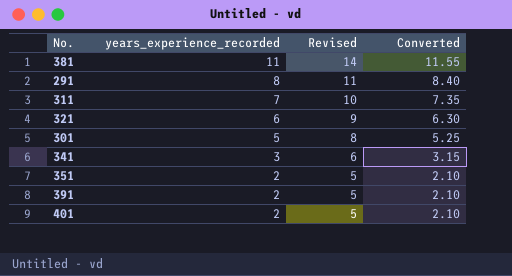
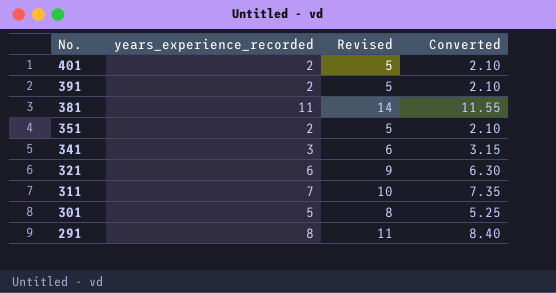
row order: years_experience_recorded descending -> No. descending

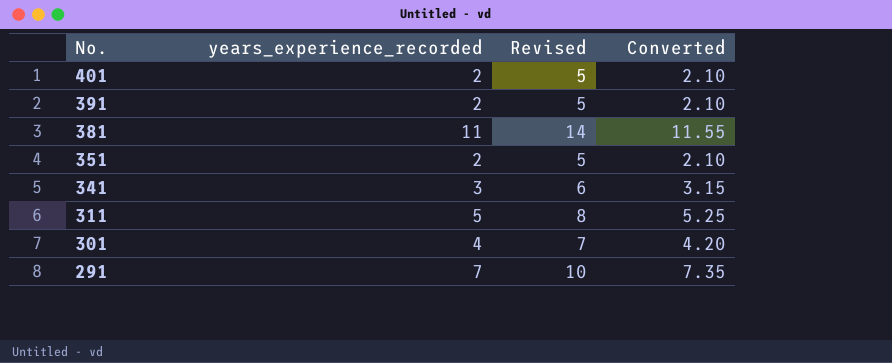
row 321: 6 | 9 | 6.30 -> none
311 | years_experience_recorded: 7 -> 5
311 | Revised: 10 -> 8
311 | Converted: 7.35 -> 5.25
301 | years_experience_recorded: 5 -> 4
301 | Revised: 8 -> 7
301 | Converted: 5.25 -> 4.20
291 | years_experience_recorded: 8 -> 7
291 | Revised: 11 -> 10
291 | Converted: 8.40 -> 7.35

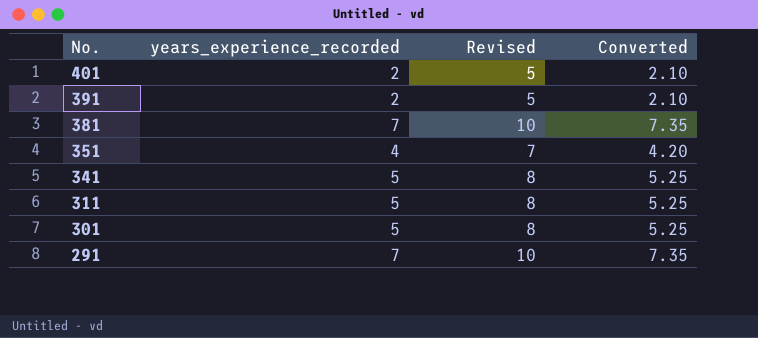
381 | years_experience_recorded: 11 -> 7
381 | Revised: 14 -> 10
381 | Converted: 11.55 -> 7.35
351 | years_experience_recorded: 2 -> 4
351 | Revised: 5 -> 7
351 | Converted: 2.10 -> 4.20
341 | years_experience_recorded: 3 -> 5
341 | Revised: 6 -> 8
341 | Converted: 3.15 -> 5.25
301 | years_experience_recorded: 4 -> 5
301 | Revised: 7 -> 8
301 | Converted: 4.20 -> 5.25

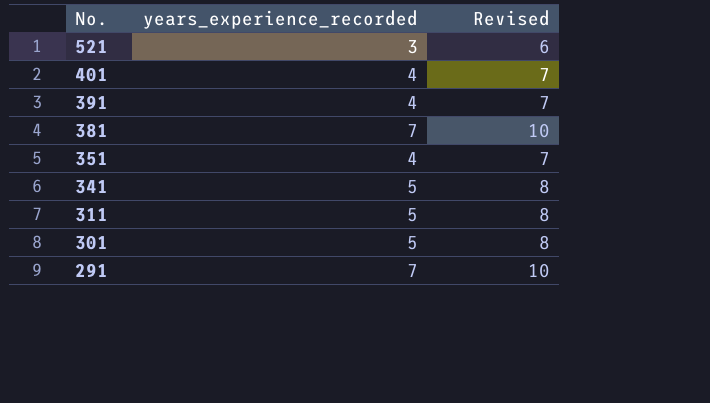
column Converted | formula: [years_experience_recorded] * 1.05 -> none
row 521: none -> 3 | 6
401 | years_experience_recorded: 2 -> 4
401 | Revised: 5 -> 7
391 | years_experience_recorded: 2 -> 4
391 | Revised: 5 -> 7

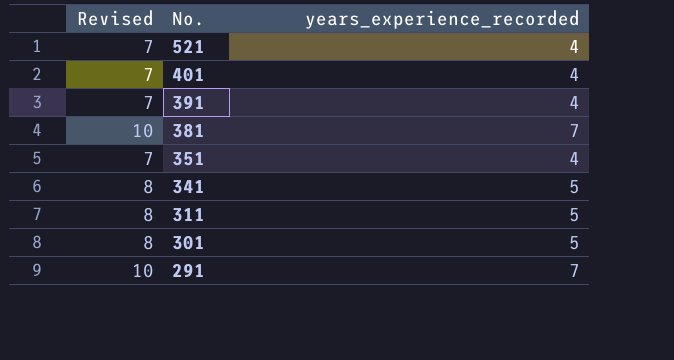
column Revised | position: 3 -> 1
521 | Revised: 6 -> 7
521 | years_experience_recorded: 3 -> 4

